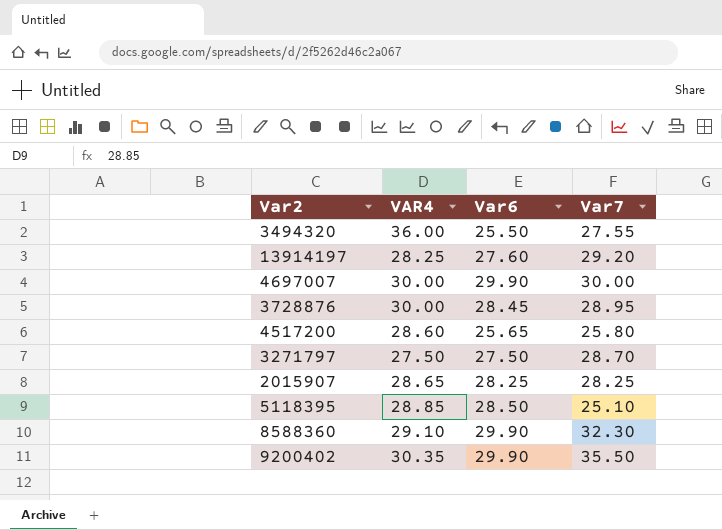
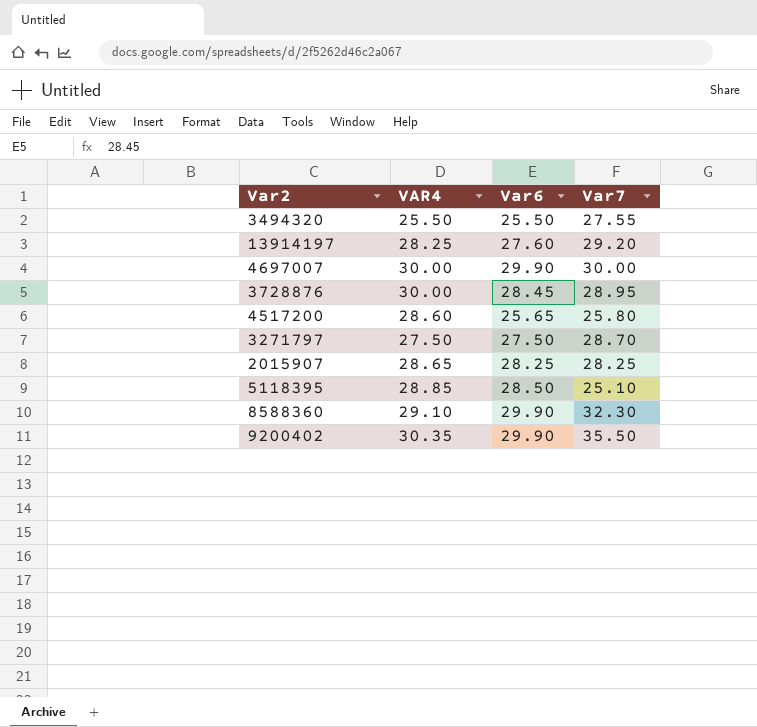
3494320 | VAR4: 36.00 -> 25.50

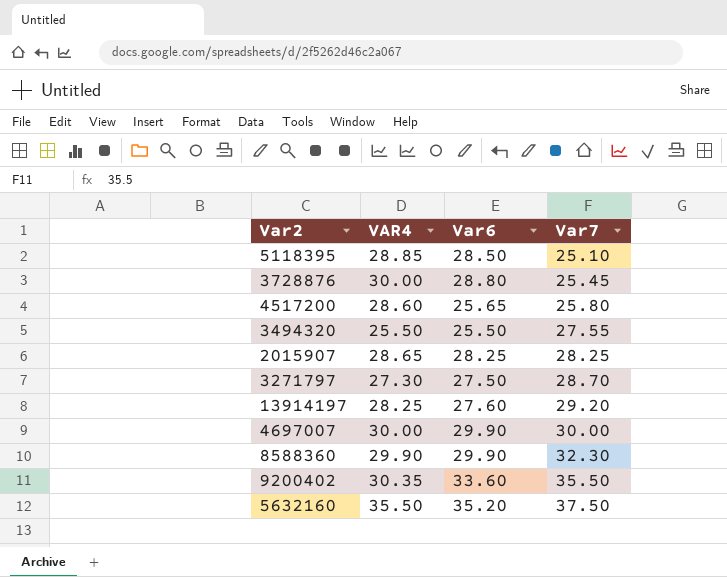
row order: none -> Var7 ascending
3728876 | Var6: 28.45 -> 28.80
3728876 | Var7: 28.95 -> 25.45
3271797 | VAR4: 27.50 -> 27.30
8588360 | VAR4: 29.10 -> 29.90
9200402 | Var6: 29.90 -> 33.60
row 5632160: none -> 35.50 | 35.20 | 37.50

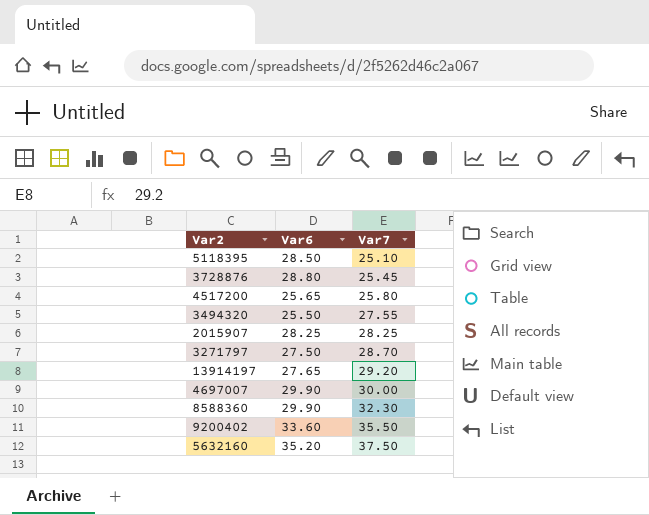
column VAR4 | position: 2 -> none
13914197 | Var6: 27.60 -> 27.65

